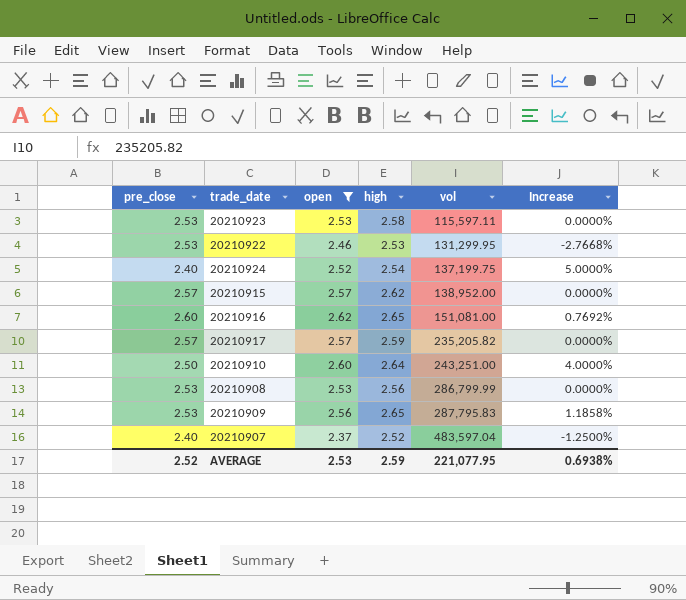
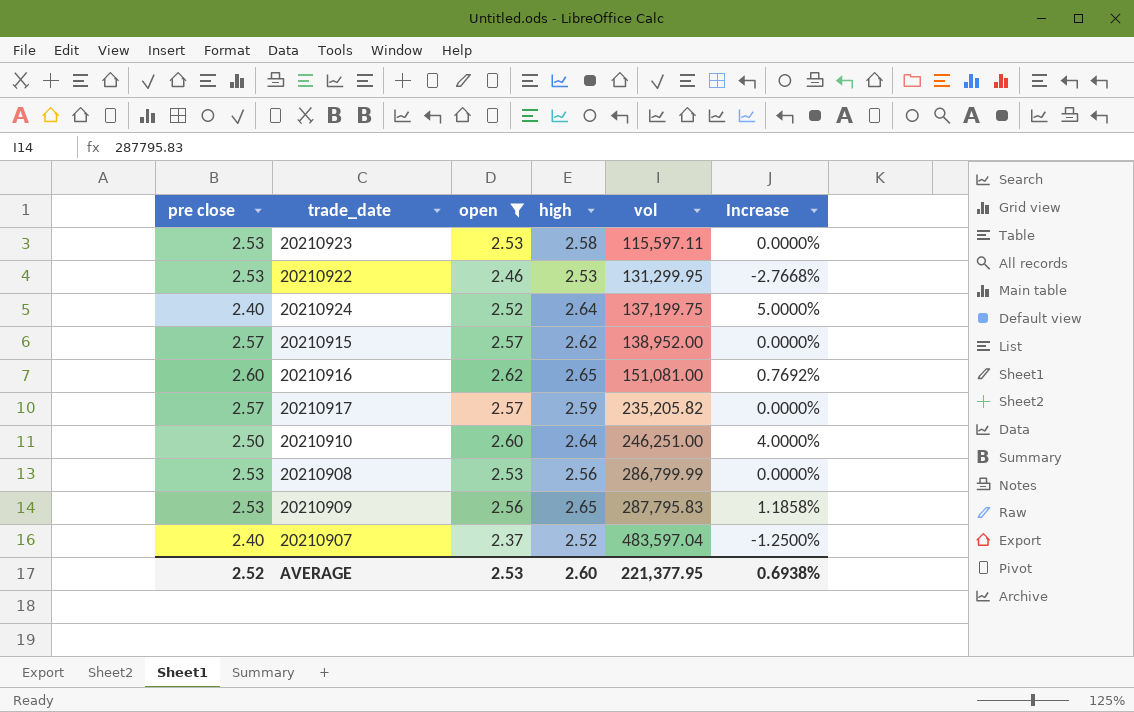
column name: pre_close -> pre close
20210924 | high: 2.54 -> 2.64
20210910 | vol: 243,251.00 -> 246,251.00
AVERAGE | high: 2.59 -> 2.60
AVERAGE | vol: 221,077.95 -> 221,377.95

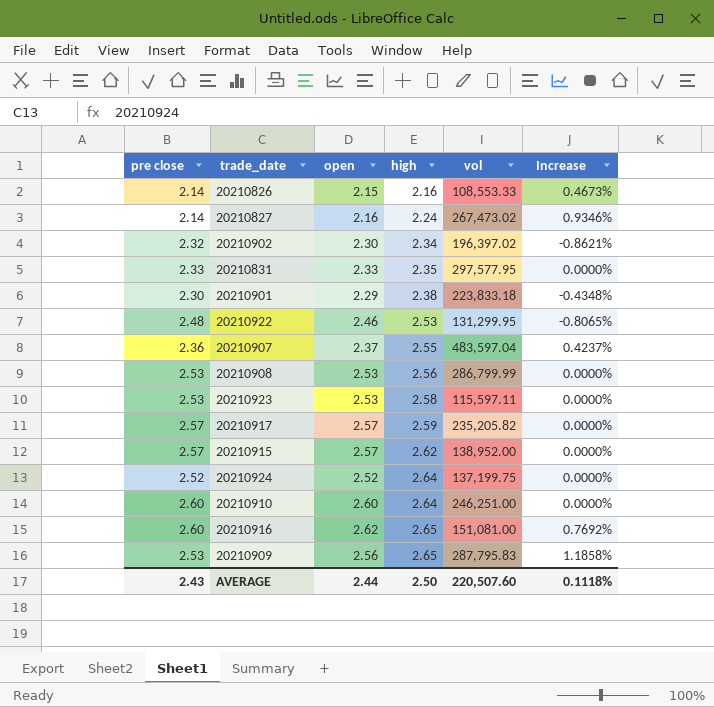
filter: open >= 2.37 -> none
row order: vol ascending -> high ascending
20210922 | pre close: 2.53 -> 2.48
20210922 | Increase: -2.7668% -> -0.8065%
20210907 | pre close: 2.40 -> 2.36
20210907 | high: 2.52 -> 2.55
20210907 | Increase: -1.2500% -> 0.4237%
20210924 | pre close: 2.40 -> 2.52
20210924 | Increase: 5.0000% -> 0.0000%
20210910 | pre close: 2.50 -> 2.60
20210910 | Increase: 4.0000% -> 0.0000%
AVERAGE | pre close: 2.52 -> 2.43
AVERAGE | open: 2.53 -> 2.44
AVERAGE | high: 2.60 -> 2.50
AVERAGE | vol: 221,377.95 -> 220,507.60
AVERAGE | Increase: 0.6938% -> 0.1118%

